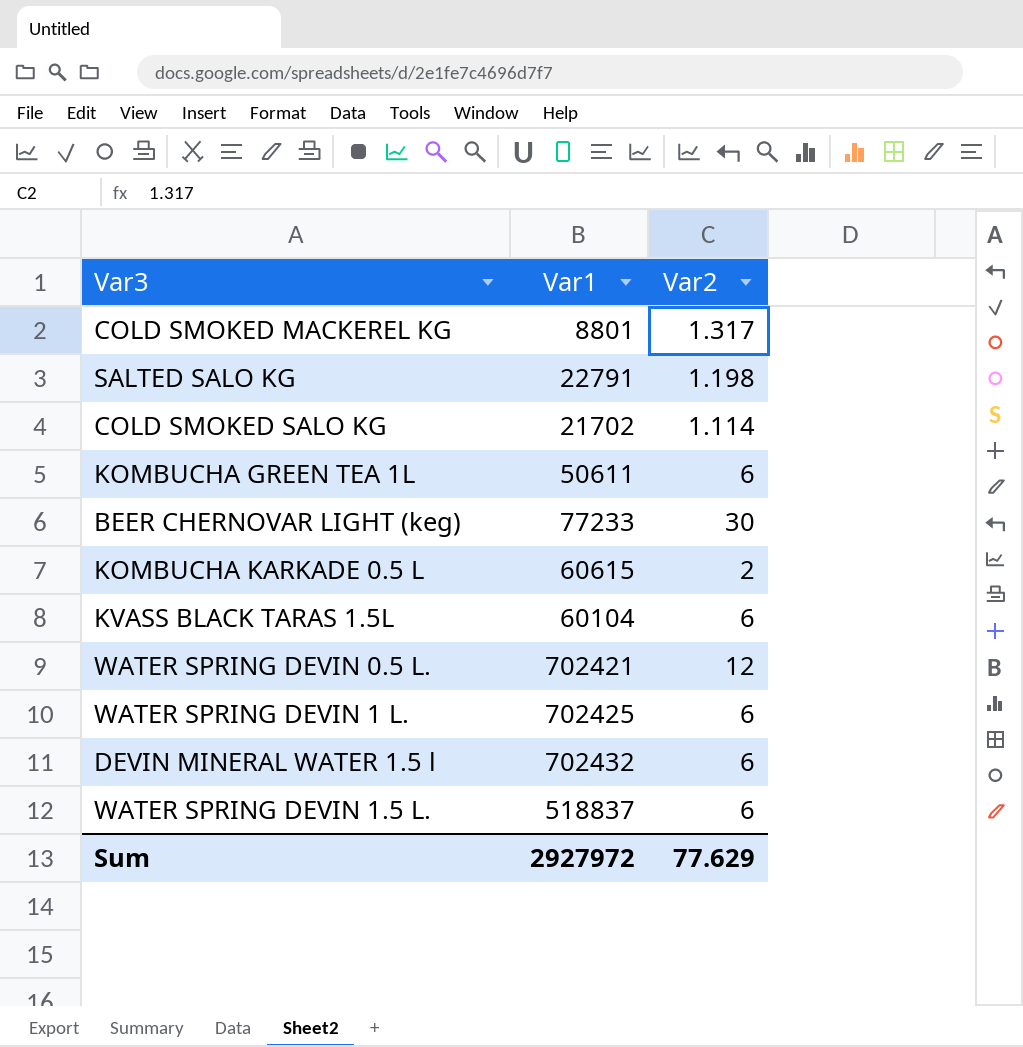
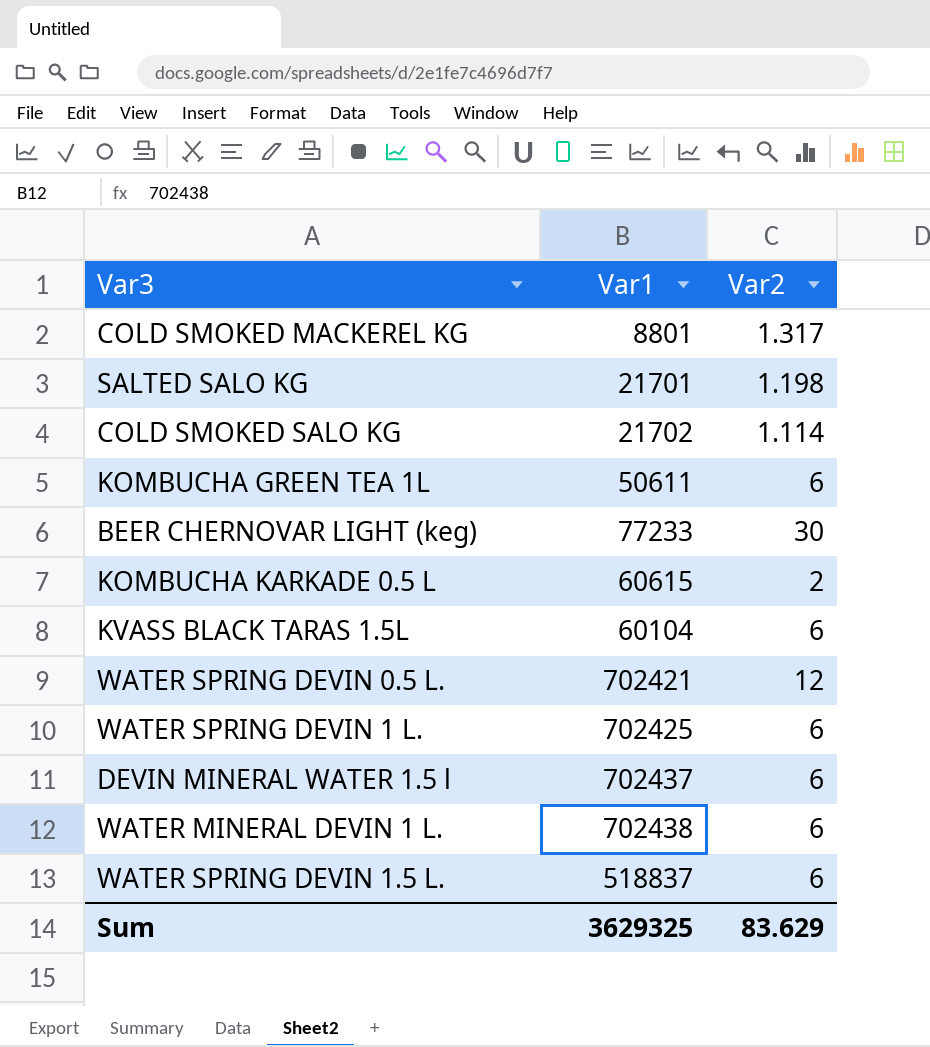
SALTED SALO KG | Var1: 22791 -> 21701
DEVIN MINERAL WATER 1.5 l | Var1: 702432 -> 702437
row WATER MINERAL DEVIN 1 L.: none -> 702438 | 6
Sum | Var1: 2927972 -> 3629325
Sum | Var2: 77.629 -> 83.629

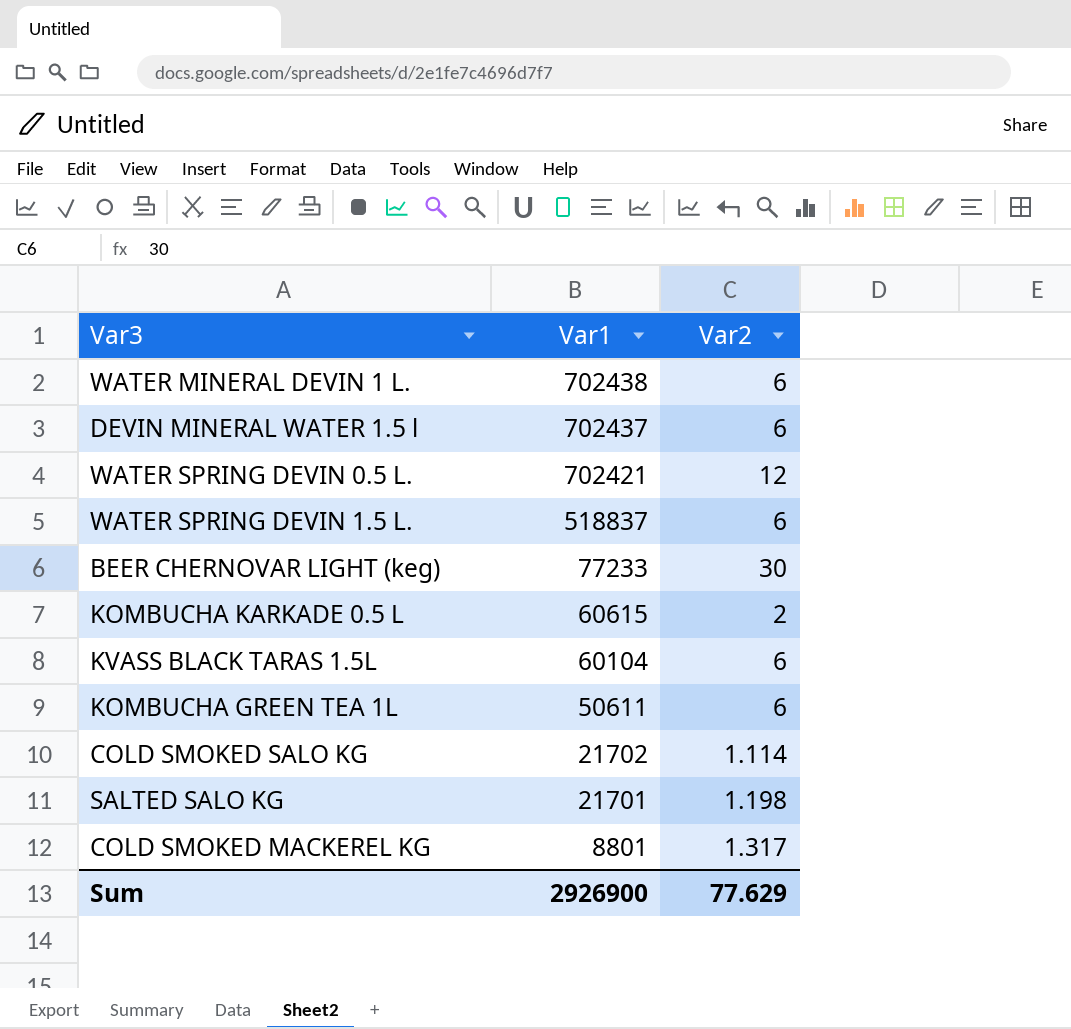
row order: none -> Var1 descending
row WATER SPRING DEVIN 1 L.: 702425 | 6 -> none
Sum | Var1: 3629325 -> 2926900
Sum | Var2: 83.629 -> 77.629

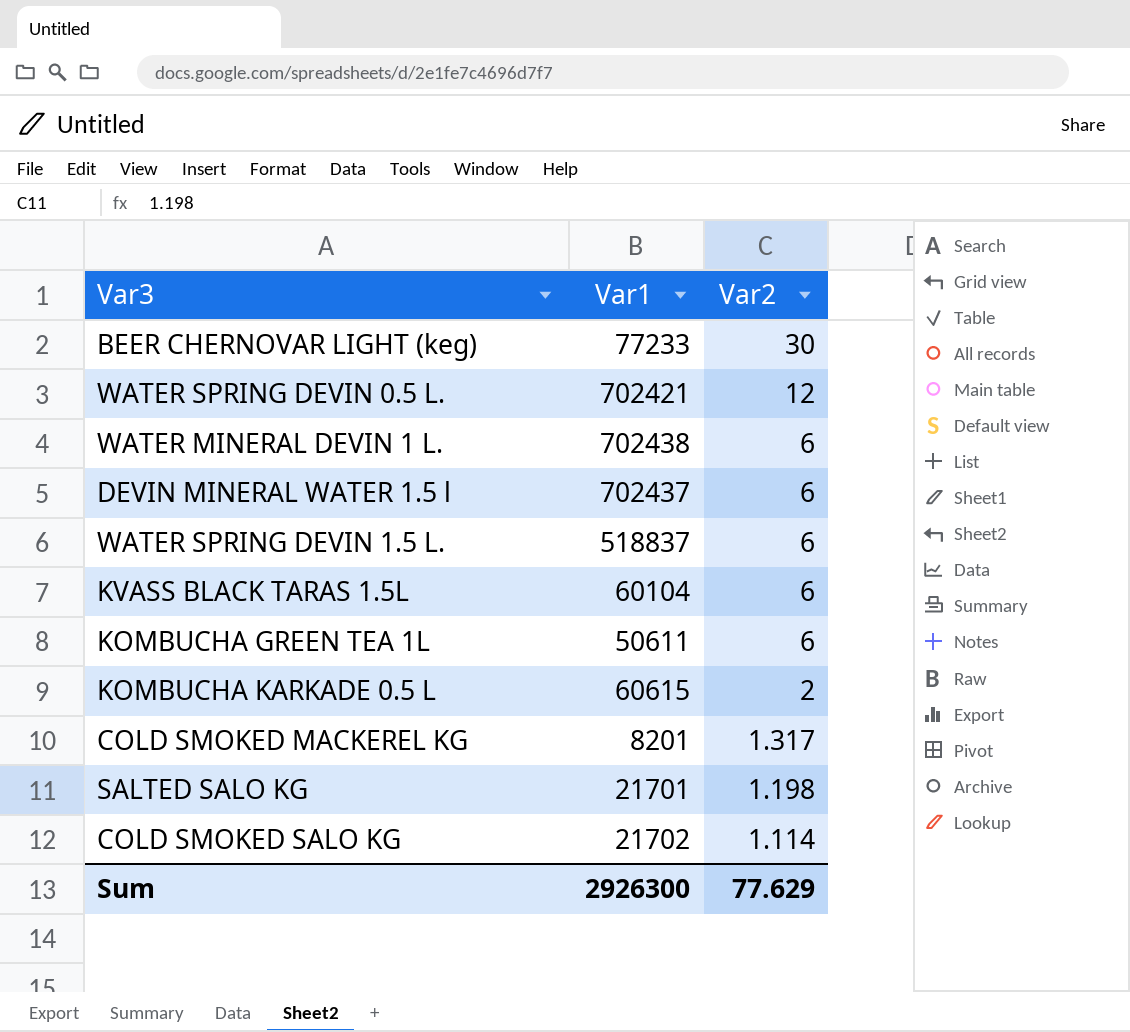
row order: Var1 descending -> Var2 descending
COLD SMOKED MACKEREL KG | Var1: 8801 -> 8201
Sum | Var1: 2926900 -> 2926300

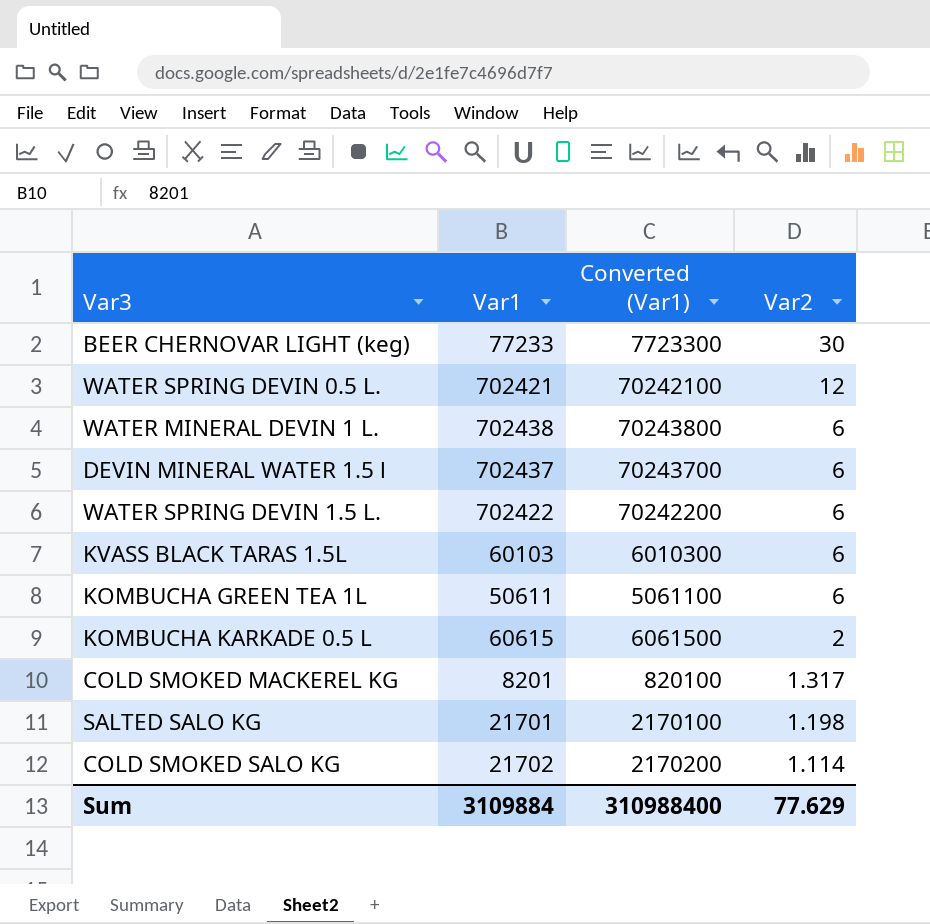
column Converted (Var1) | formula: none -> [Var1] * 100
WATER SPRING DEVIN 1.5 L. | Var1: 518837 -> 702422
KVASS BLACK TARAS 1.5L | Var1: 60104 -> 60103
Sum | Var1: 2926300 -> 3109884

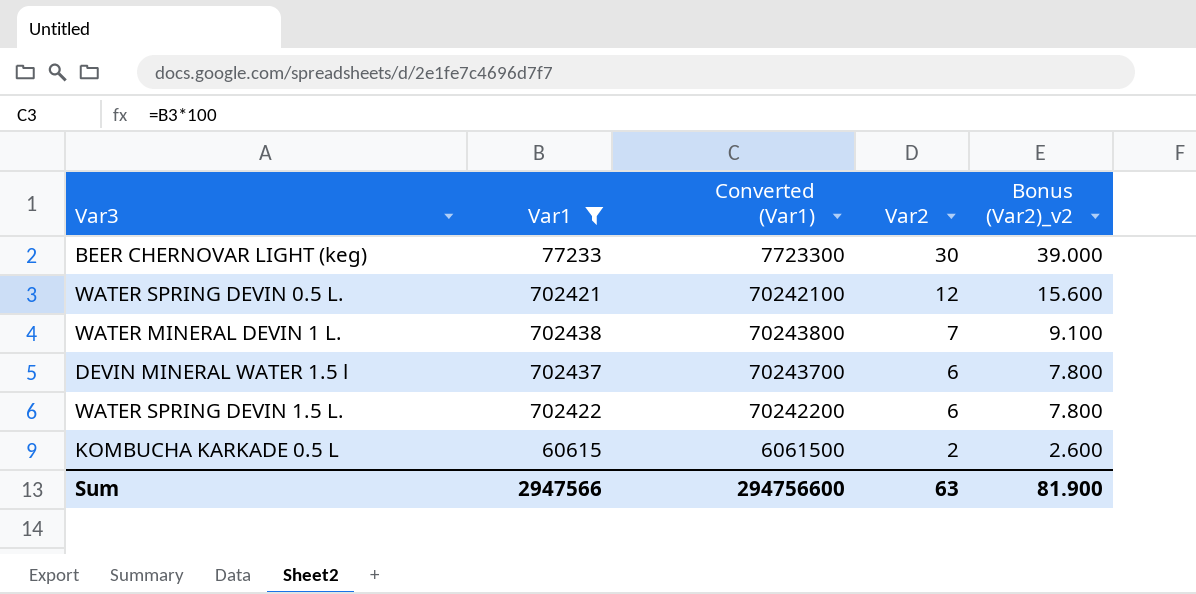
filter: none -> Var1 >= 60615
column Bonus (Var2)_v2 | formula: none -> [Var2] * 1.3
WATER MINERAL DEVIN 1 L. | Var2: 6 -> 7
Sum | Var1: 3109884 -> 2947566
Sum | Converted (Var1): 310988400 -> 294756600
Sum | Var2: 77.629 -> 63

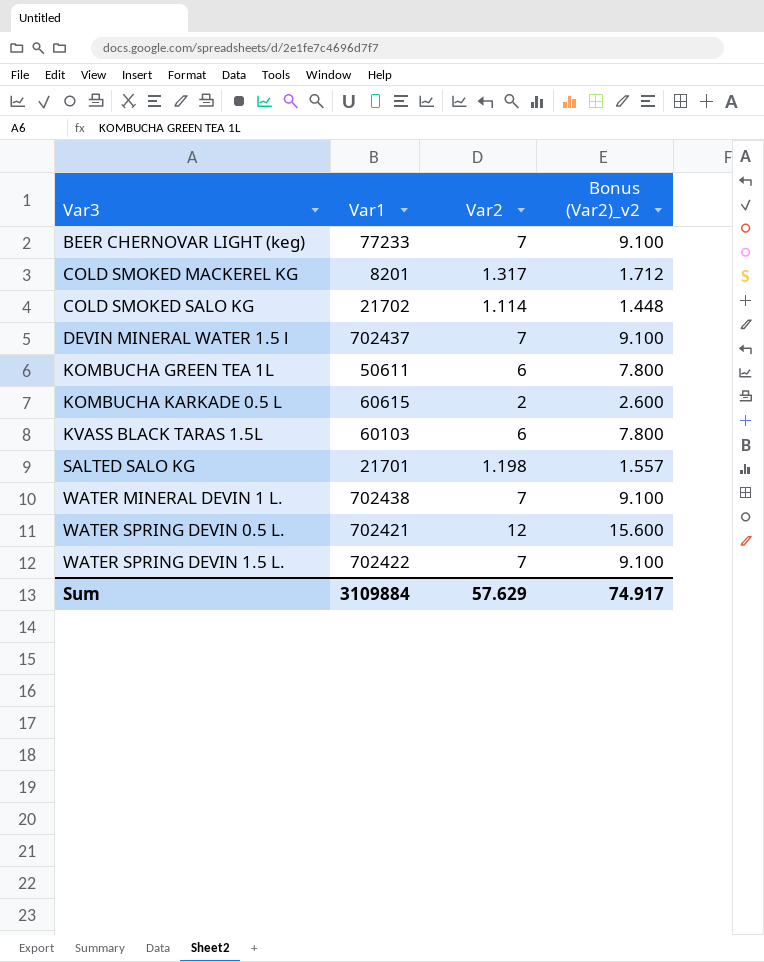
filter: Var1 >= 60615 -> none
row order: Var2 descending -> Var3 ascending
column Converted (Var1) | formula: [Var1] * 100 -> none
BEER CHERNOVAR LIGHT (keg) | Var2: 30 -> 7
BEER CHERNOVAR LIGHT (keg) | Bonus (Var2)_v2: 39.000 -> 9.100
DEVIN MINERAL WATER 1.5 l | Var2: 6 -> 7
DEVIN MINERAL WATER 1.5 l | Bonus (Var2)_v2: 7.800 -> 9.100
WATER SPRING DEVIN 1.5 L. | Var2: 6 -> 7
WATER SPRING DEVIN 1.5 L. | Bonus (Var2)_v2: 7.800 -> 9.100
Sum | Var1: 2947566 -> 3109884
Sum | Var2: 63 -> 57.629
Sum | Bonus (Var2)_v2: 81.900 -> 74.917

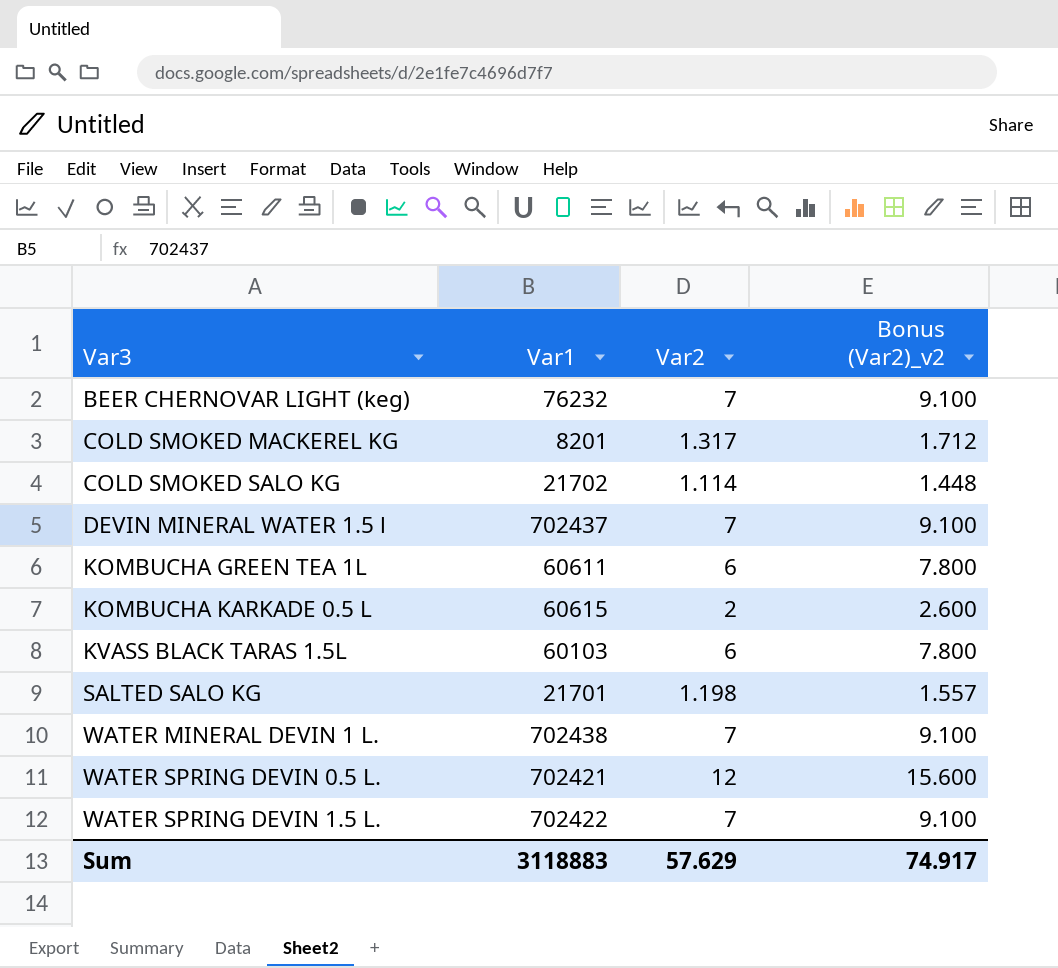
BEER CHERNOVAR LIGHT (keg) | Var1: 77233 -> 76232
KOMBUCHA GREEN TEA 1L | Var1: 50611 -> 60611
Sum | Var1: 3109884 -> 3118883

